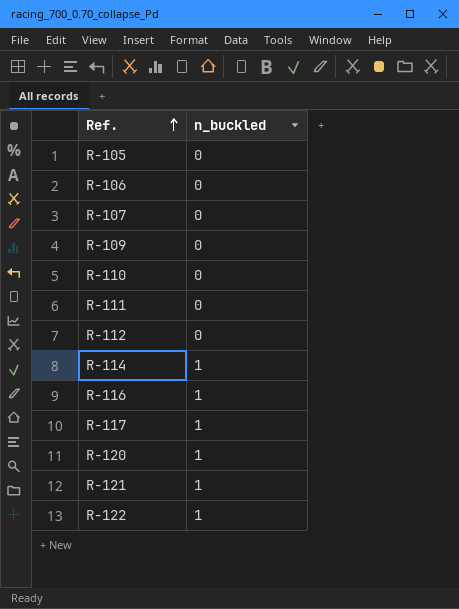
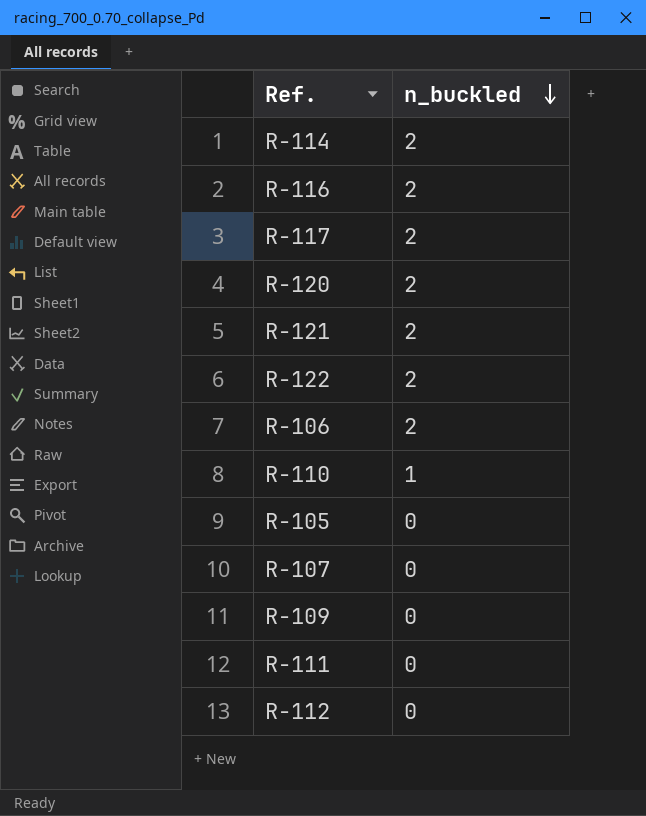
row order: Ref. ascending -> n_buckled descending
R-114 | n_buckled: 1 -> 2
R-116 | n_buckled: 1 -> 2
R-117 | n_buckled: 1 -> 2
R-120 | n_buckled: 1 -> 2
R-121 | n_buckled: 1 -> 2
R-122 | n_buckled: 1 -> 2
R-106 | n_buckled: 0 -> 2
R-110 | n_buckled: 0 -> 1

